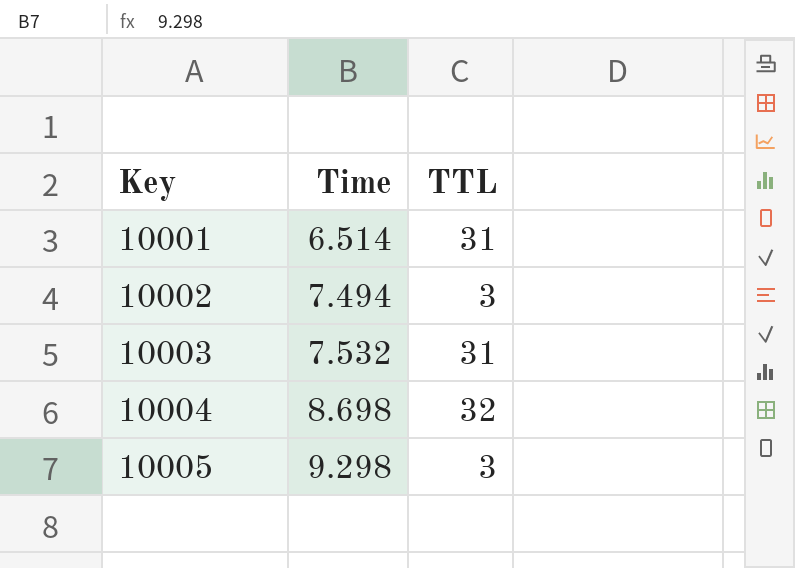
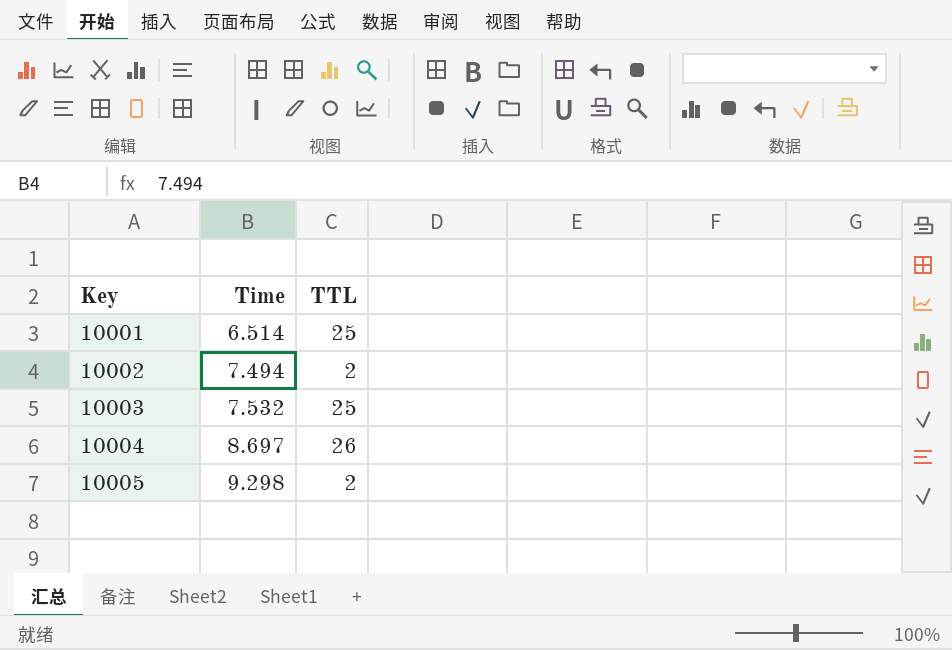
10001 | TTL: 31 -> 25
10002 | TTL: 3 -> 2
10003 | TTL: 31 -> 25
10004 | Time: 8.698 -> 8.697
10004 | TTL: 32 -> 26
10005 | TTL: 3 -> 2

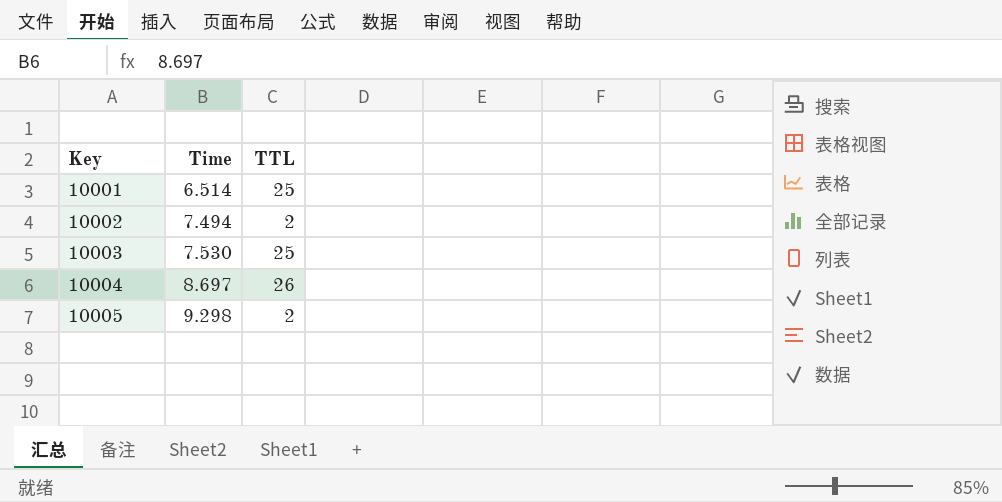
10003 | Time: 7.532 -> 7.530

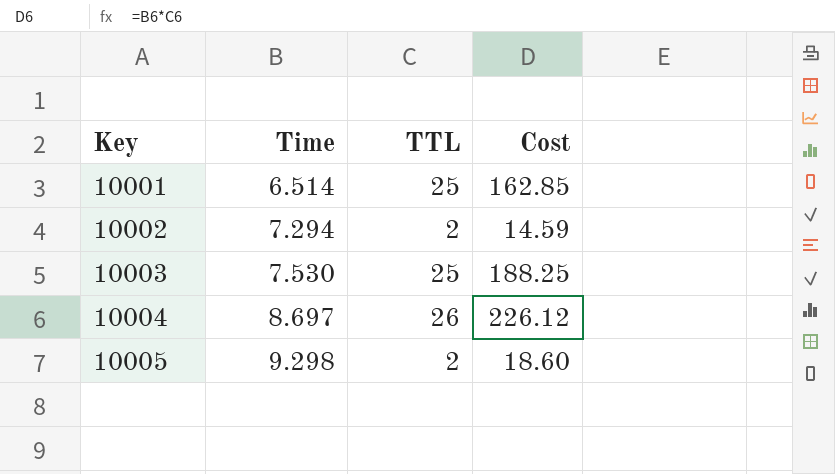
column Cost | formula: none -> [Time] * [TTL]
10002 | Time: 7.494 -> 7.294

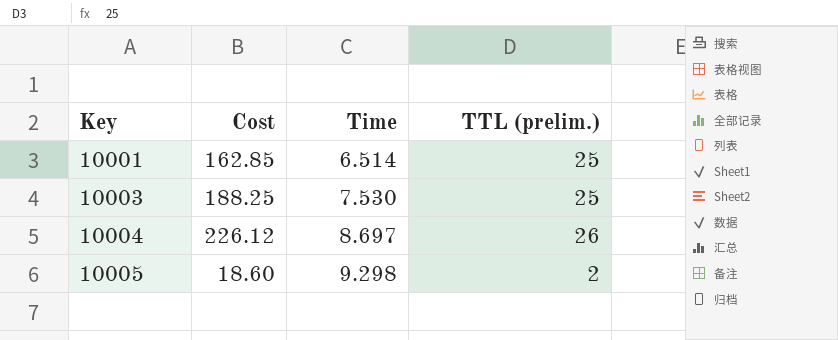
column Cost | position: 4 -> 2
column name: TTL -> TTL (prelim.)
row 10002: 7.294 | 2 | 14.59 -> none

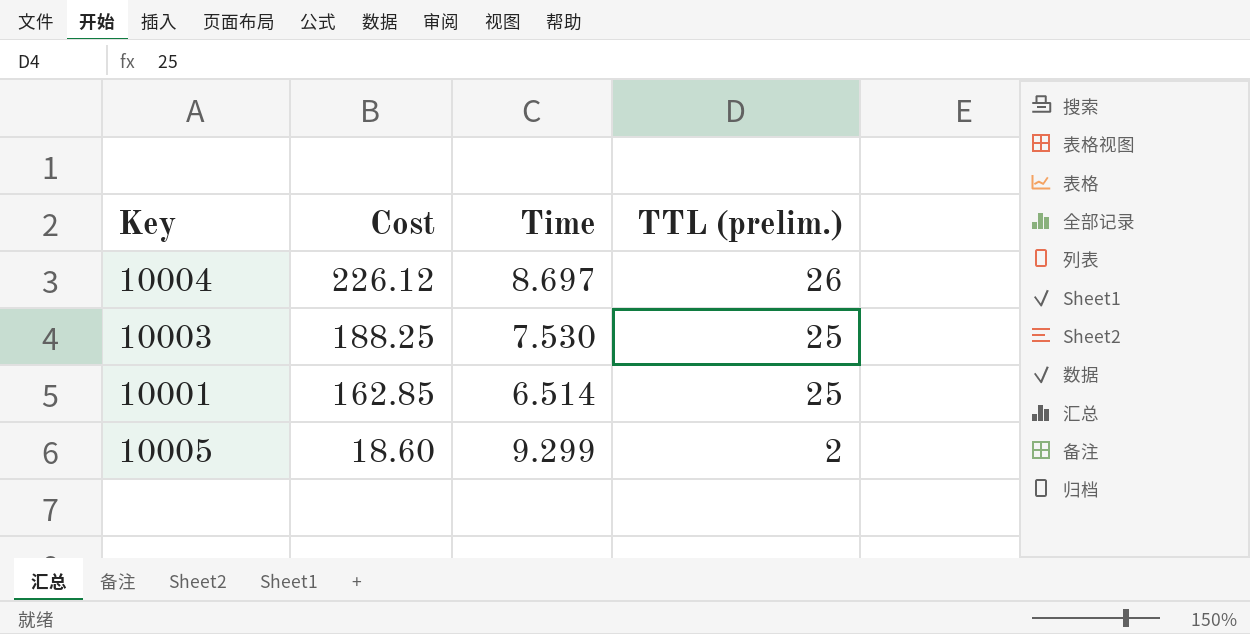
row order: Key ascending -> Cost descending
10005 | Time: 9.298 -> 9.299

